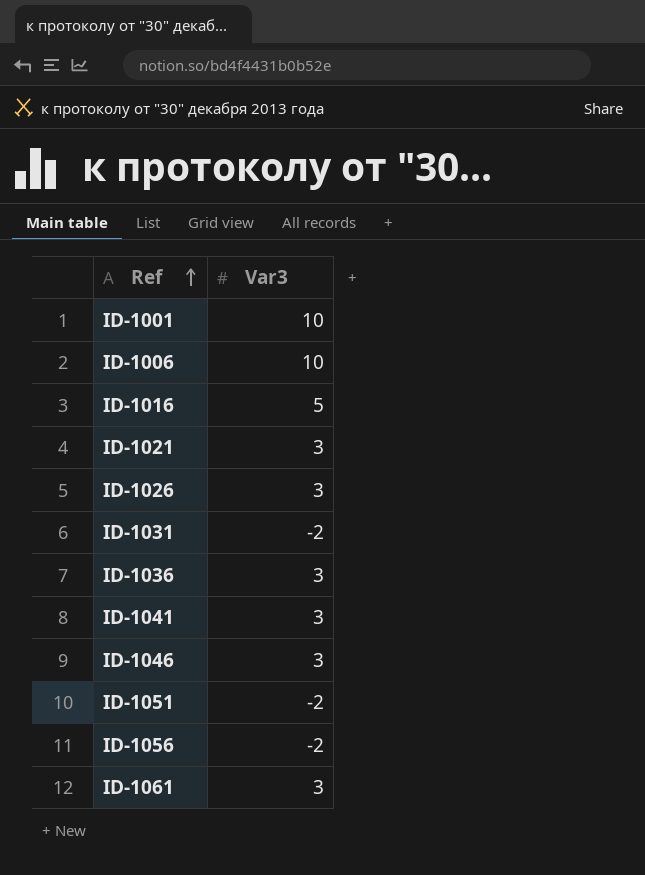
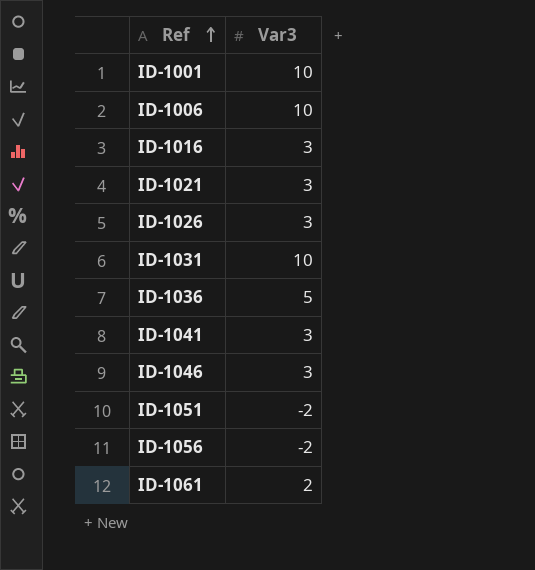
ID-1016 | Var3: 5 -> 3
ID-1031 | Var3: -2 -> 10
ID-1036 | Var3: 3 -> 5
ID-1061 | Var3: 3 -> 2

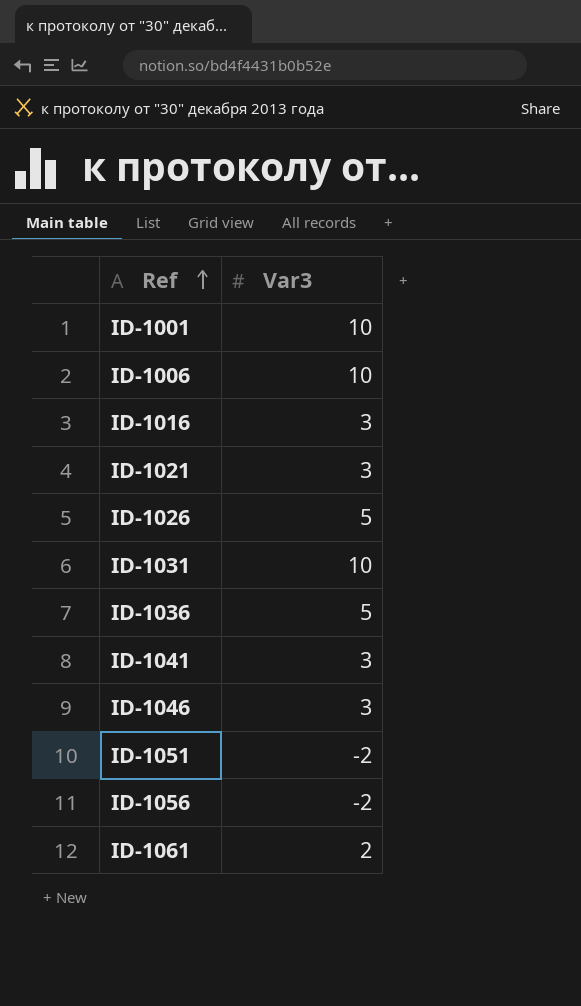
ID-1026 | Var3: 3 -> 5

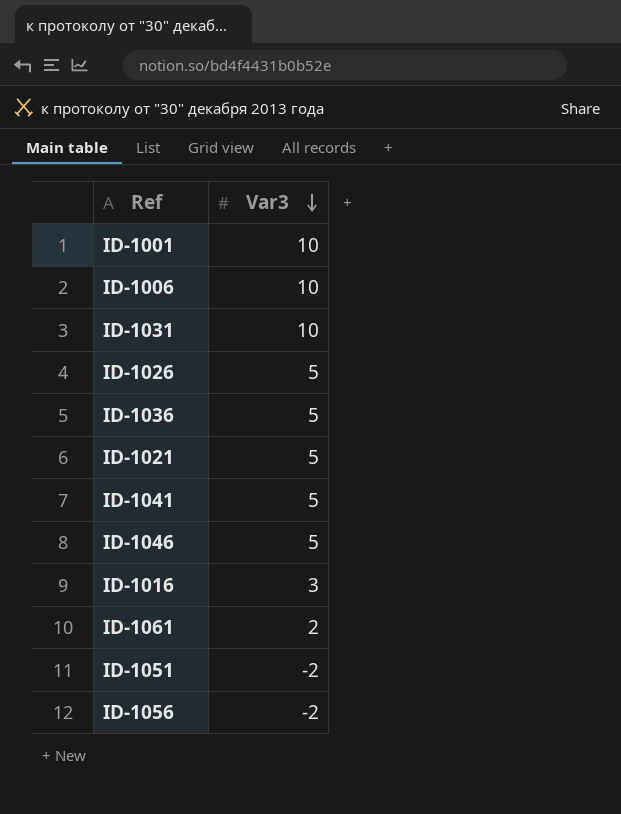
row order: Ref ascending -> Var3 descending
ID-1021 | Var3: 3 -> 5
ID-1041 | Var3: 3 -> 5
ID-1046 | Var3: 3 -> 5

